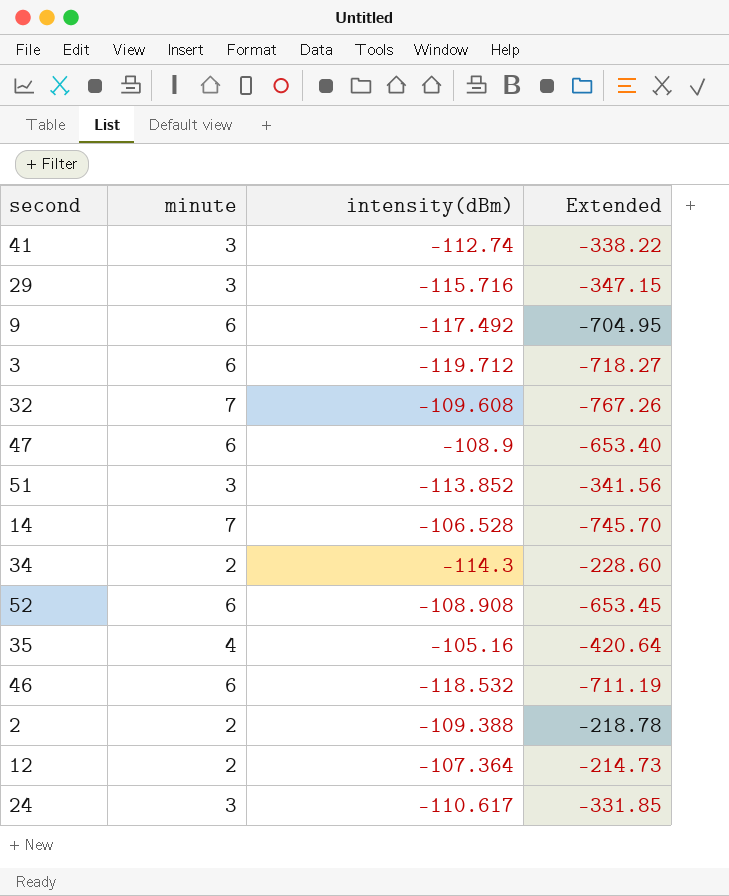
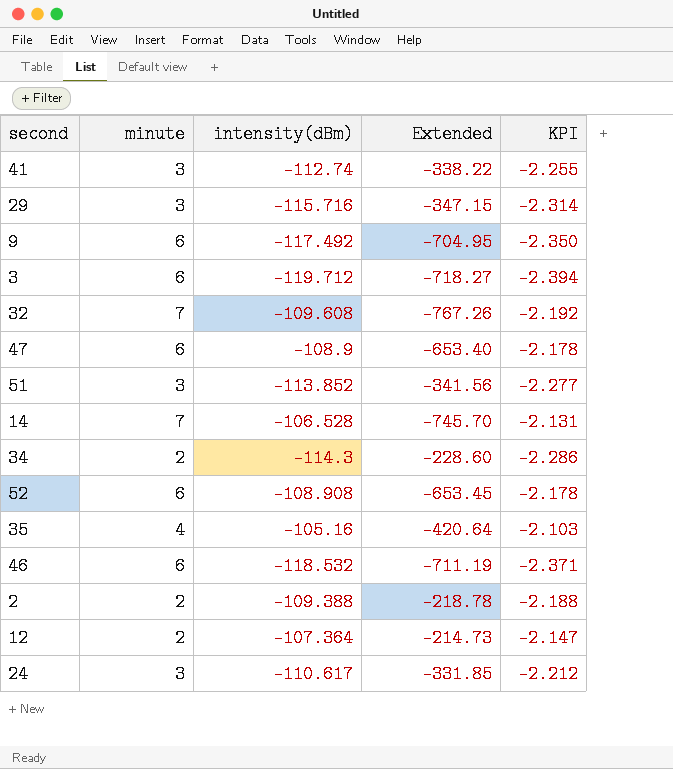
column KPI | formula: none -> [intensity(dBm)] * 0.02

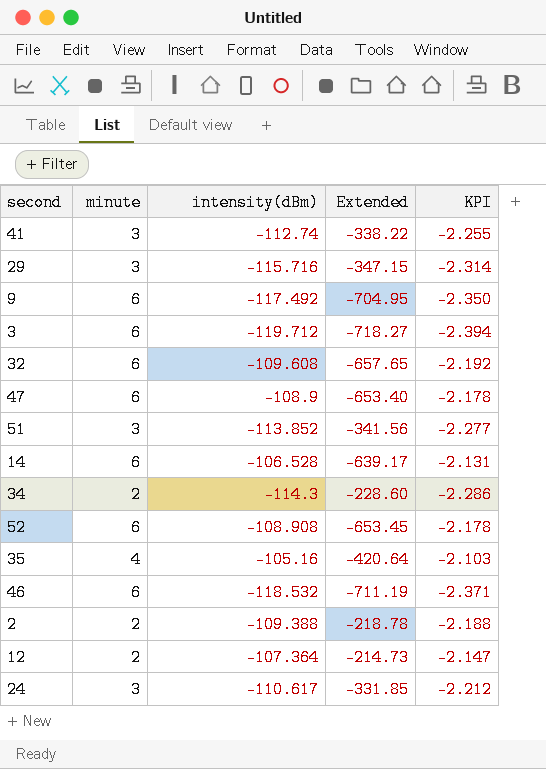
32 | minute: 7 -> 6
32 | Extended: -767.26 -> -657.65
14 | minute: 7 -> 6
14 | Extended: -745.70 -> -639.17

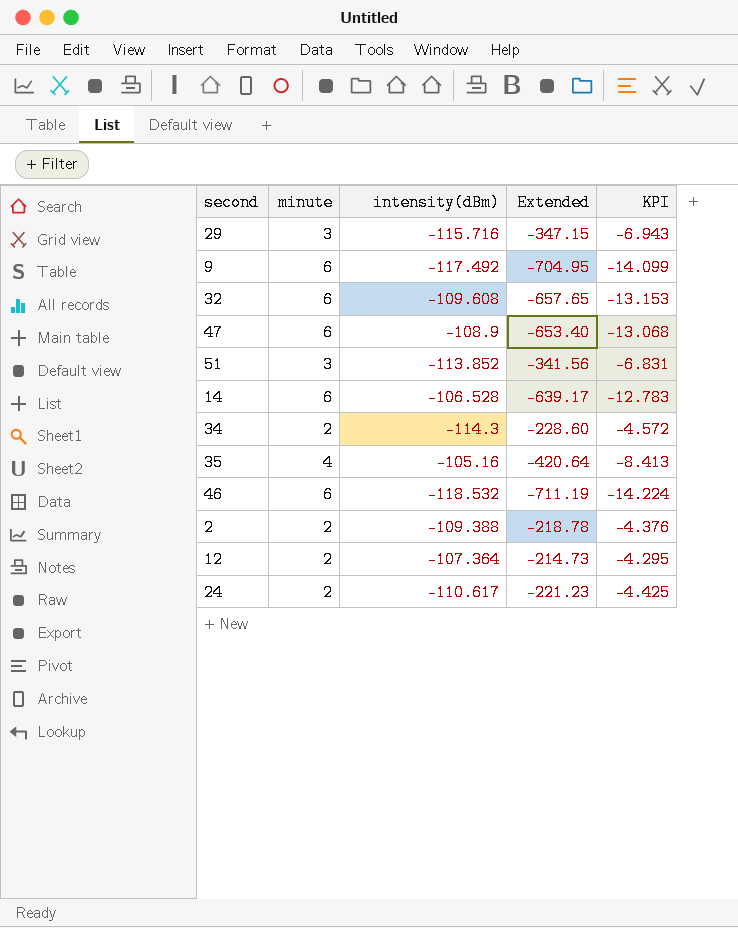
column KPI | formula: [intensity(dBm)] * 0.02 -> [Extended] * 0.02
row 41: 3 | -112.74 | -338.22 | -2.255 -> none
row 3: 6 | -119.712 | -718.27 | -2.394 -> none
row 52: 6 | -108.908 | -653.45 | -2.178 -> none
24 | minute: 3 -> 2
24 | Extended: -331.85 -> -221.23

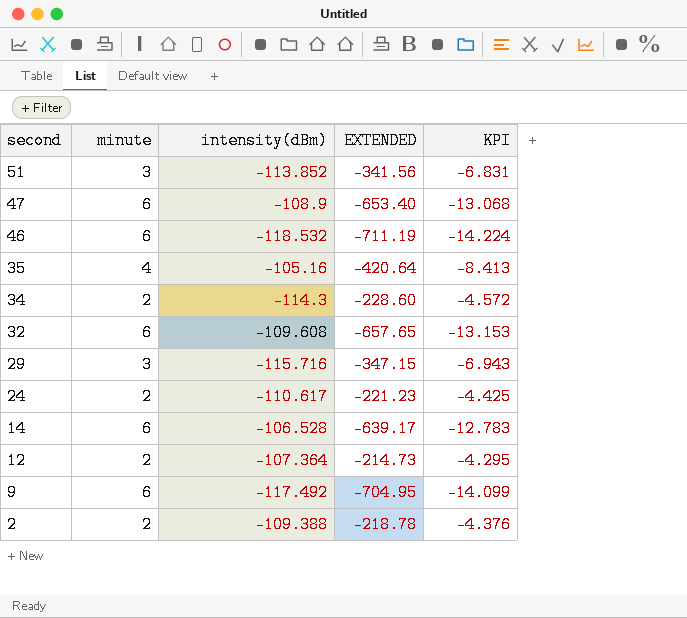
row order: none -> second descending
column name: Extended -> EXTENDED

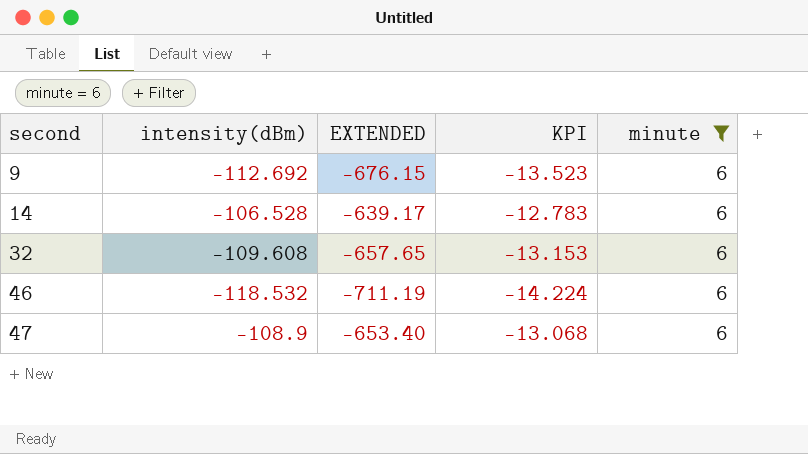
filter: none -> minute = 6
row order: second descending -> second ascending
column minute | position: 2 -> 5
9 | intensity(dBm): -117.492 -> -112.692
9 | EXTENDED: -704.95 -> -676.15
9 | KPI: -14.099 -> -13.523

